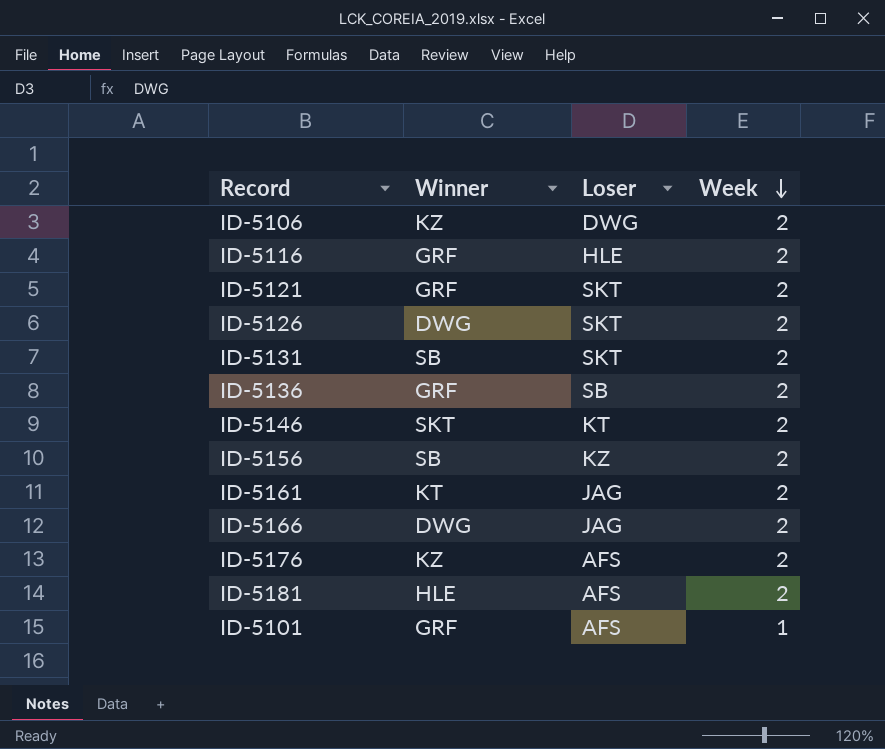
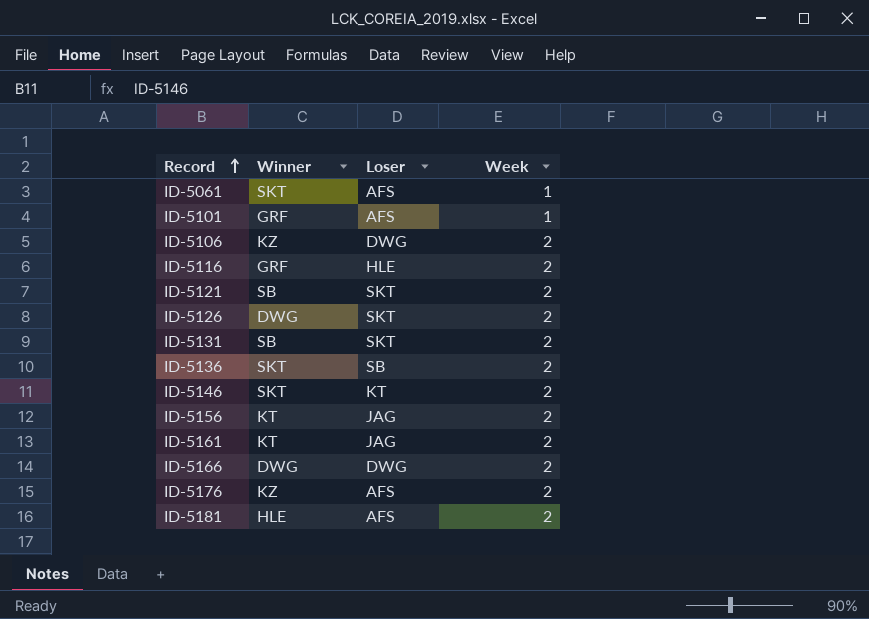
row order: Week descending -> Record ascending
row ID-5061: none -> SKT | AFS | 1
ID-5121 | Winner: GRF -> SB
ID-5136 | Winner: GRF -> SKT
ID-5156 | Winner: SB -> KT
ID-5156 | Loser: KZ -> JAG
ID-5166 | Loser: JAG -> DWG

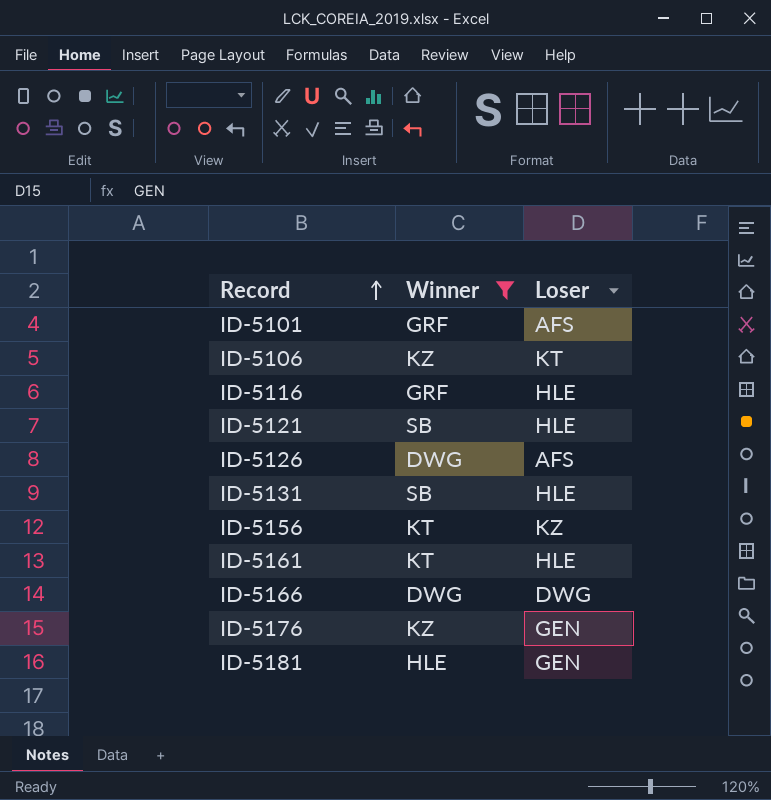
filter: none -> Winner != SKT
column Week | position: 4 -> none
ID-5106 | Loser: DWG -> KT
ID-5121 | Loser: SKT -> HLE
ID-5126 | Loser: SKT -> AFS
ID-5131 | Loser: SKT -> HLE
ID-5156 | Loser: JAG -> KZ
ID-5161 | Loser: JAG -> HLE
ID-5176 | Loser: AFS -> GEN
ID-5181 | Loser: AFS -> GEN

